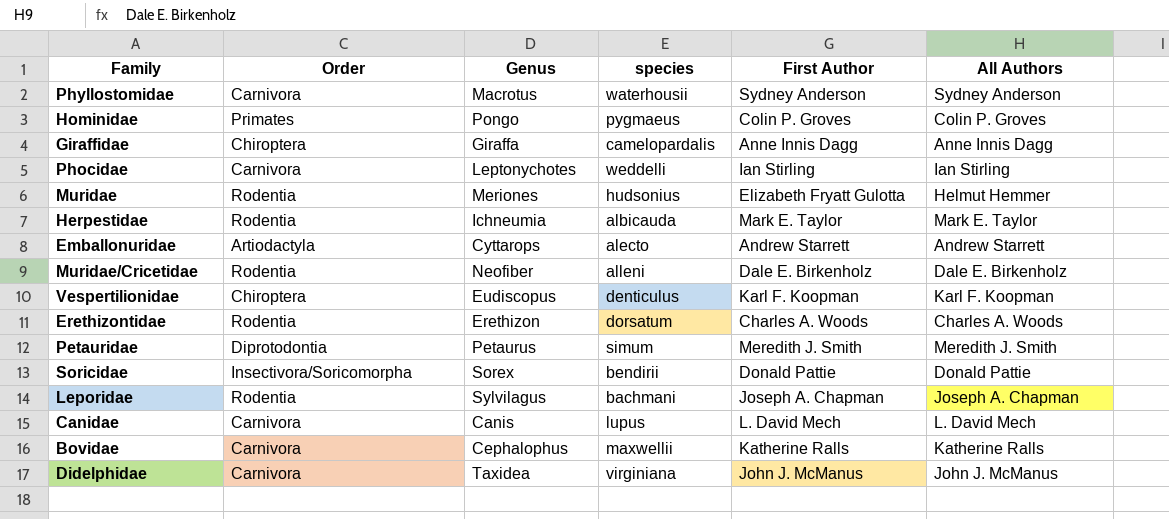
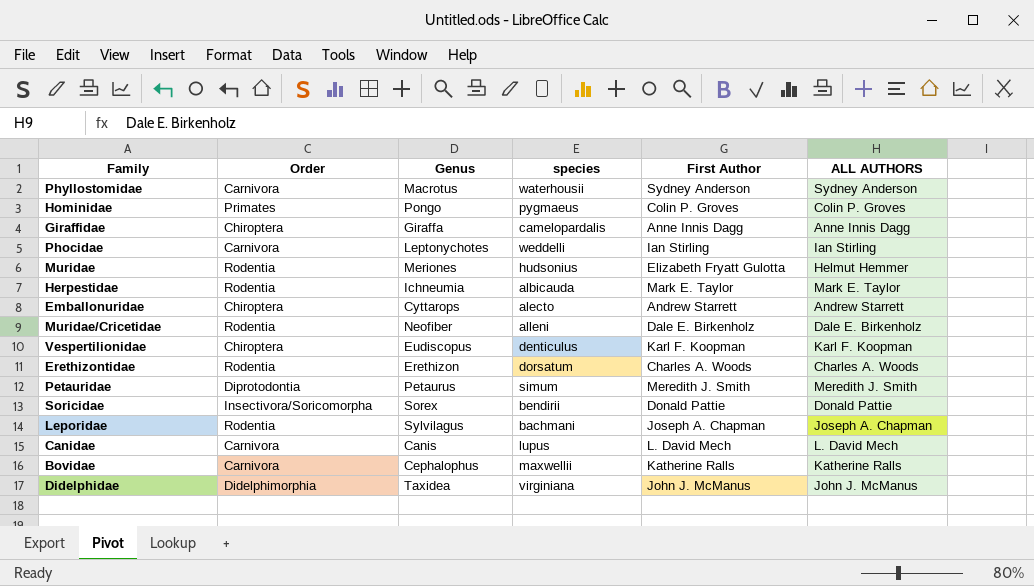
column name: All Authors -> ALL AUTHORS
Emballonuridae | Order: Artiodactyla -> Chiroptera
Didelphidae | Order: Carnivora -> Didelphimorphia

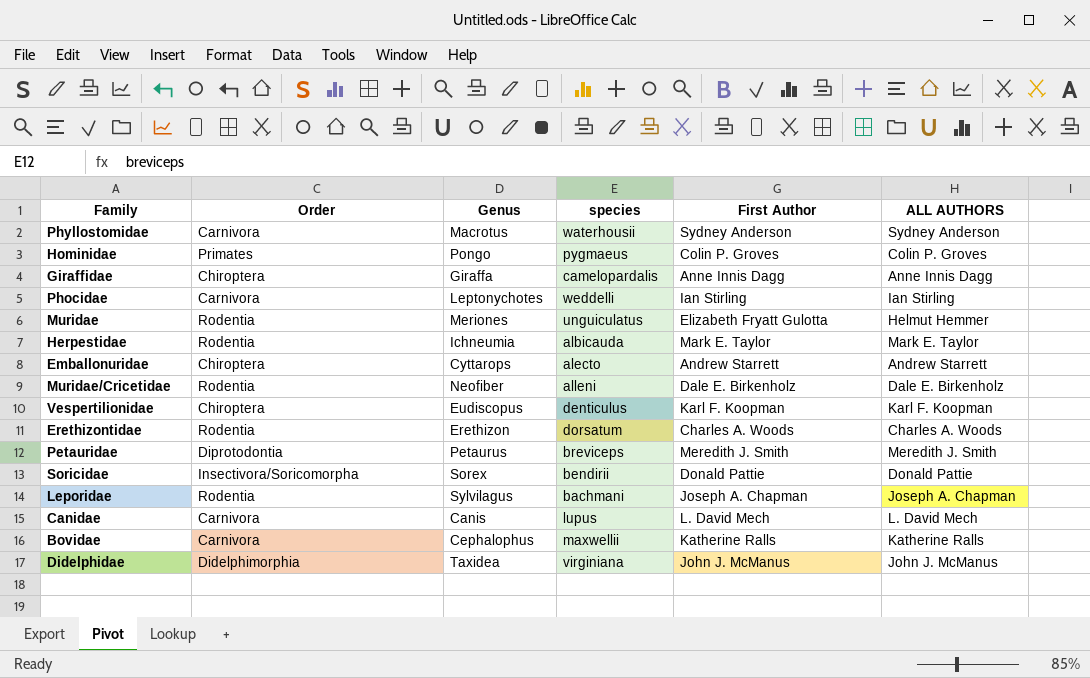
Muridae | species: hudsonius -> unguiculatus
Petauridae | species: simum -> breviceps

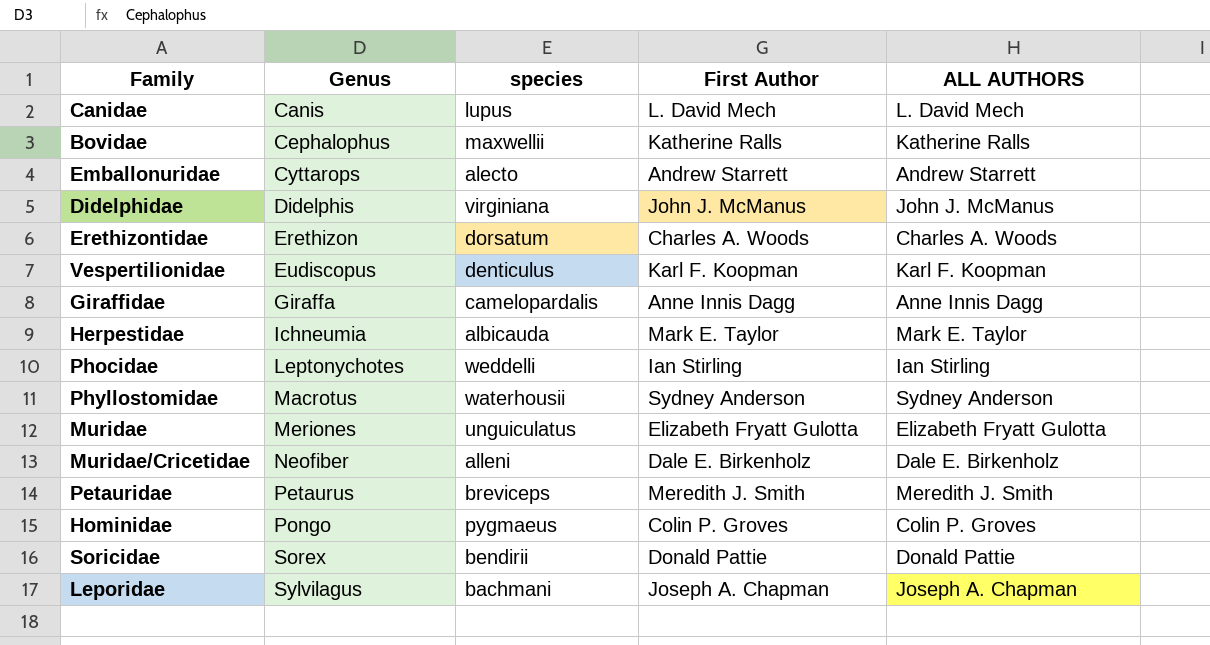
row order: none -> Genus ascending
column Order | position: 2 -> none
Didelphidae | Genus: Taxidea -> Didelphis
Muridae | ALL AUTHORS: Helmut Hemmer -> Elizabeth Fryatt Gulotta

